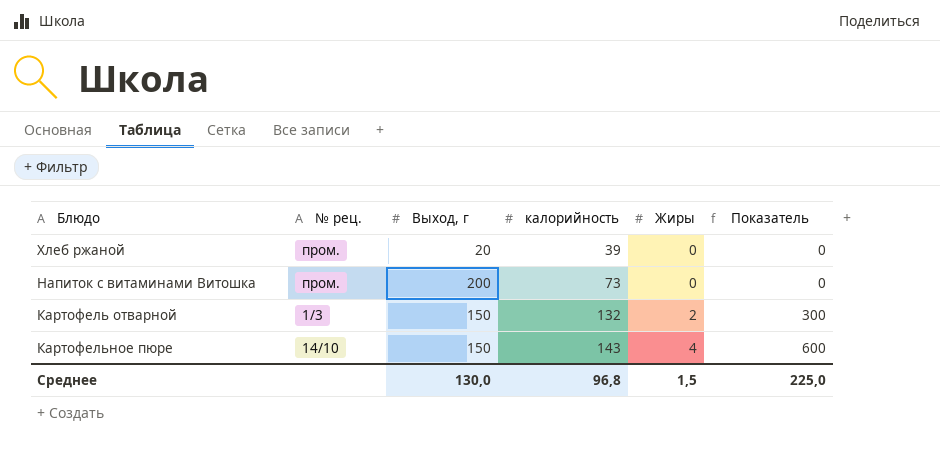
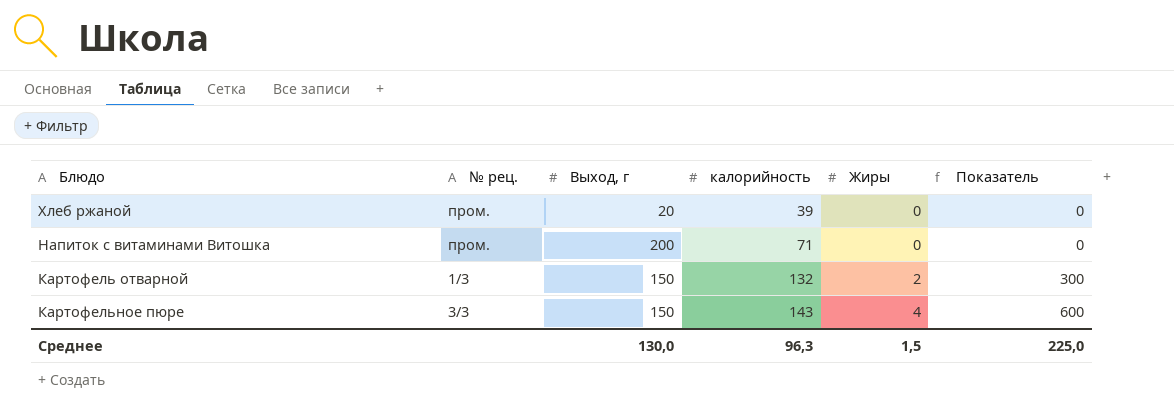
Напиток с витаминами Витошка | калорийность: 73 -> 71
Картофельное пюре | № рец.: 14/10 -> 3/3
Среднее | калорийность: 96,8 -> 96,3

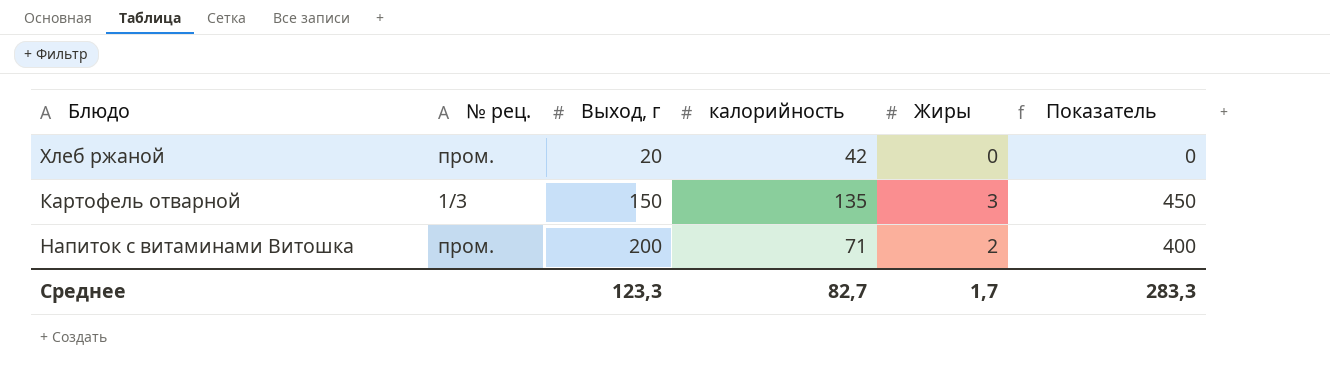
row order: калорийность ascending -> Выход, г ascending
row Картофельное пюре: 3/3 | 150 | 143 | 4 | 600 -> none
Хлеб ржаной | калорийность: 39 -> 42
Картофель отварной | калорийность: 132 -> 135
Картофель отварной | Жиры: 2 -> 3
Картофель отварной | Показатель: 300 -> 450
Напиток с витаминами Витошка | Жиры: 0 -> 2
Напиток с витаминами Витошка | Показатель: 0 -> 400
Среднее | Выход, г: 130,0 -> 123,3
Среднее | калорийность: 96,3 -> 82,7
Среднее | Жиры: 1,5 -> 1,7
Среднее | Показатель: 225,0 -> 283,3

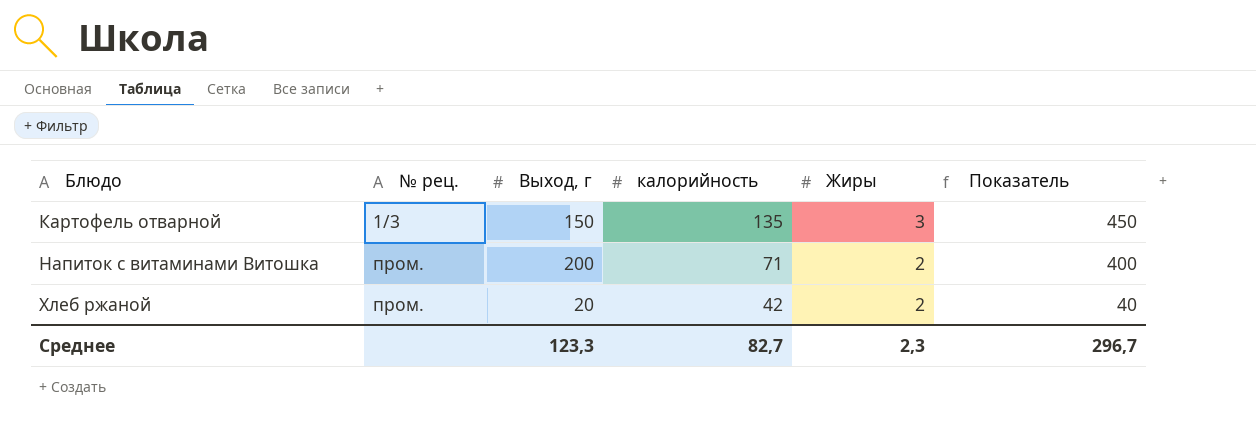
row order: Выход, г ascending -> Блюдо ascending
Хлеб ржаной | Жиры: 0 -> 2
Хлеб ржаной | Показатель: 0 -> 40
Среднее | Жиры: 1,7 -> 2,3
Среднее | Показатель: 283,3 -> 296,7

